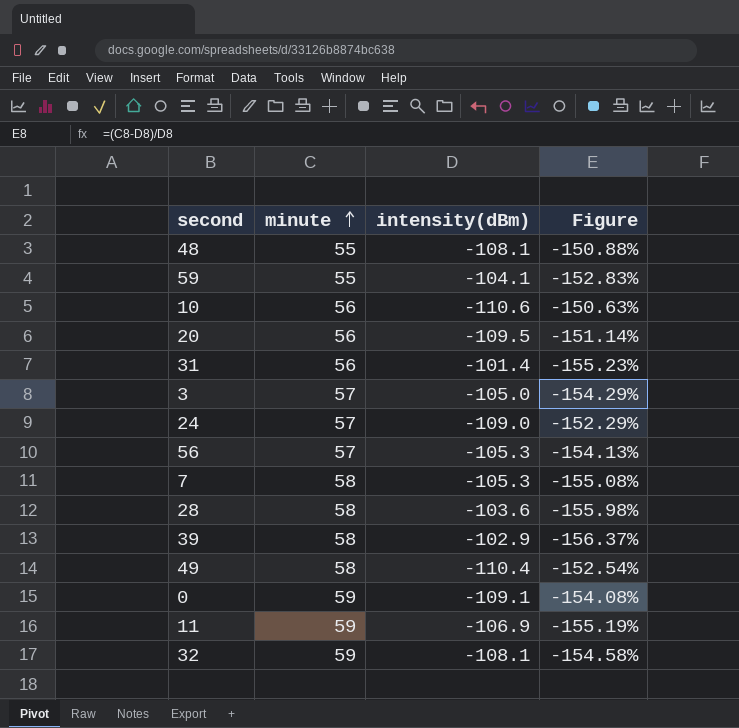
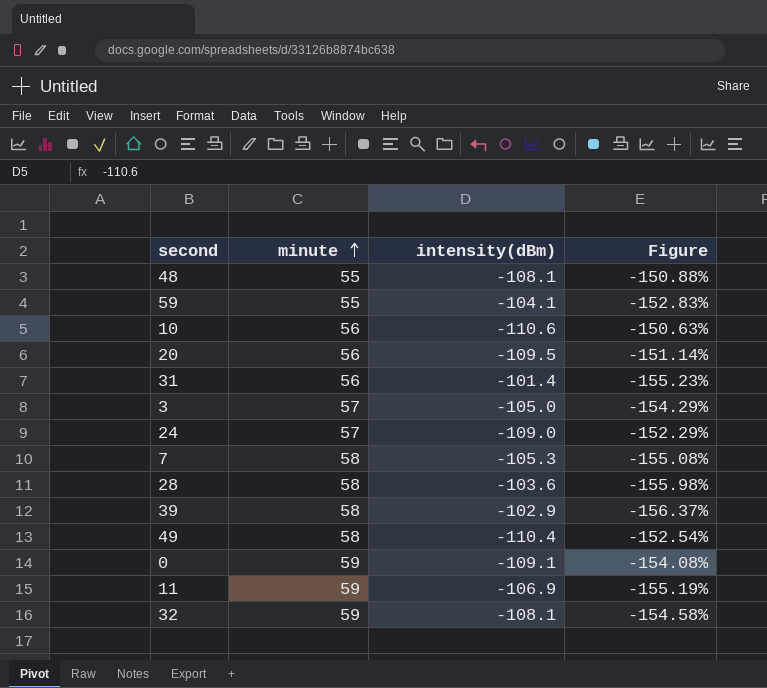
row 56: 57 | -105.3 | -154.13% -> none

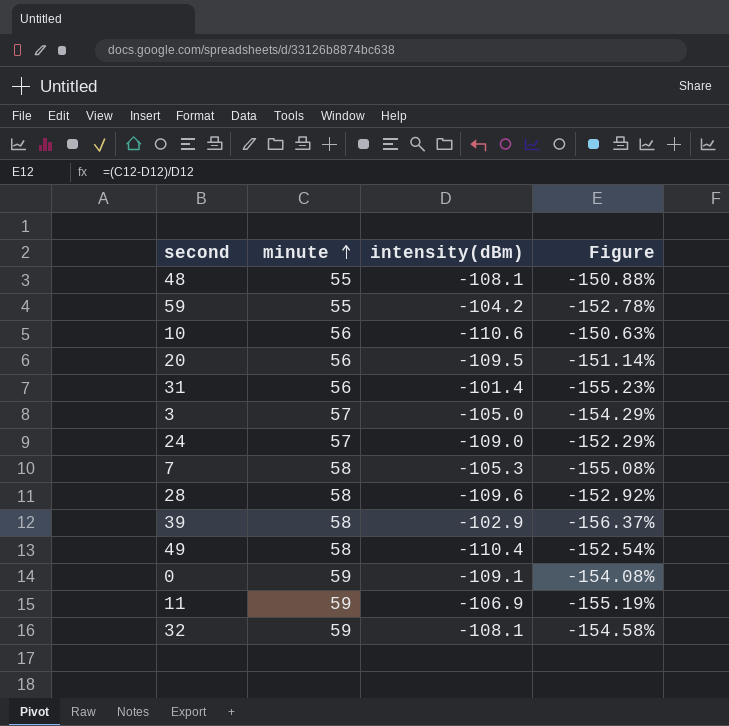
59 | intensity(dBm): -104.1 -> -104.2
59 | Figure: -152.83% -> -152.78%
28 | intensity(dBm): -103.6 -> -109.6
28 | Figure: -155.98% -> -152.92%

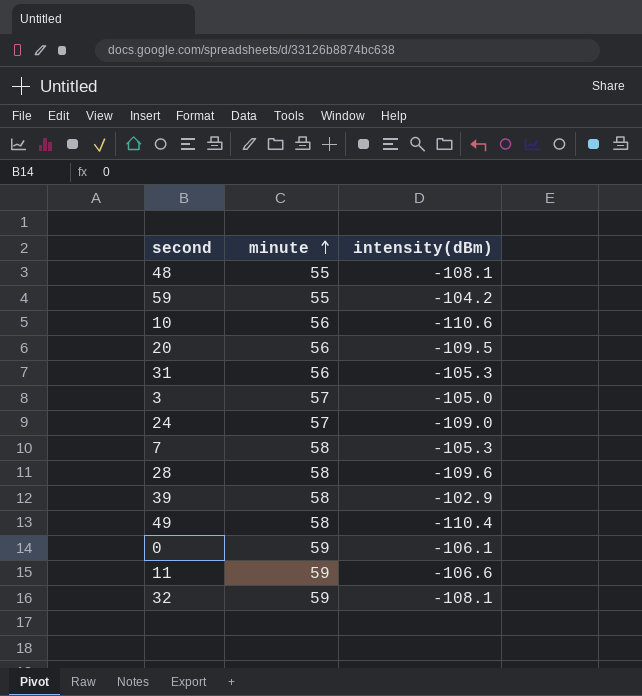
column Figure | formula: ([minute] - [intensity(dBm)]) / [intensity(dBm)] -> none
31 | intensity(dBm): -101.4 -> -105.3
0 | intensity(dBm): -109.1 -> -106.1
11 | intensity(dBm): -106.9 -> -106.6

